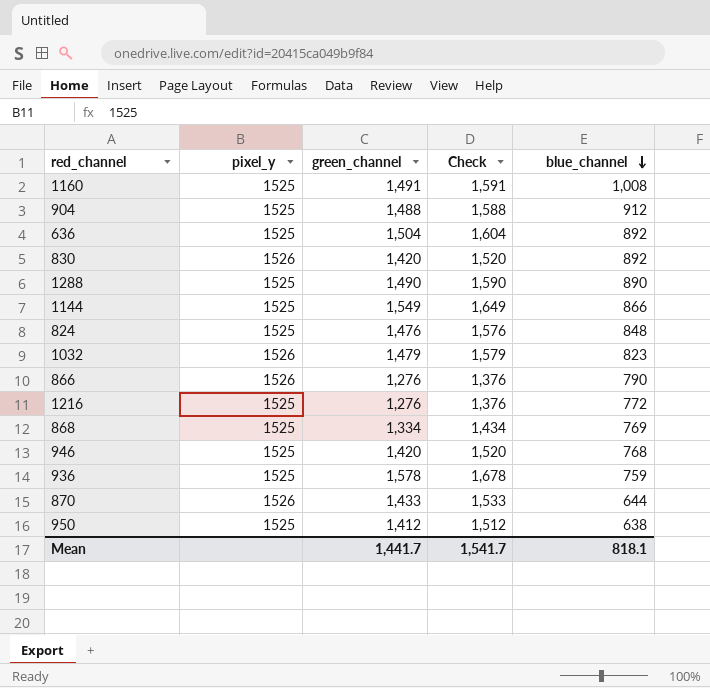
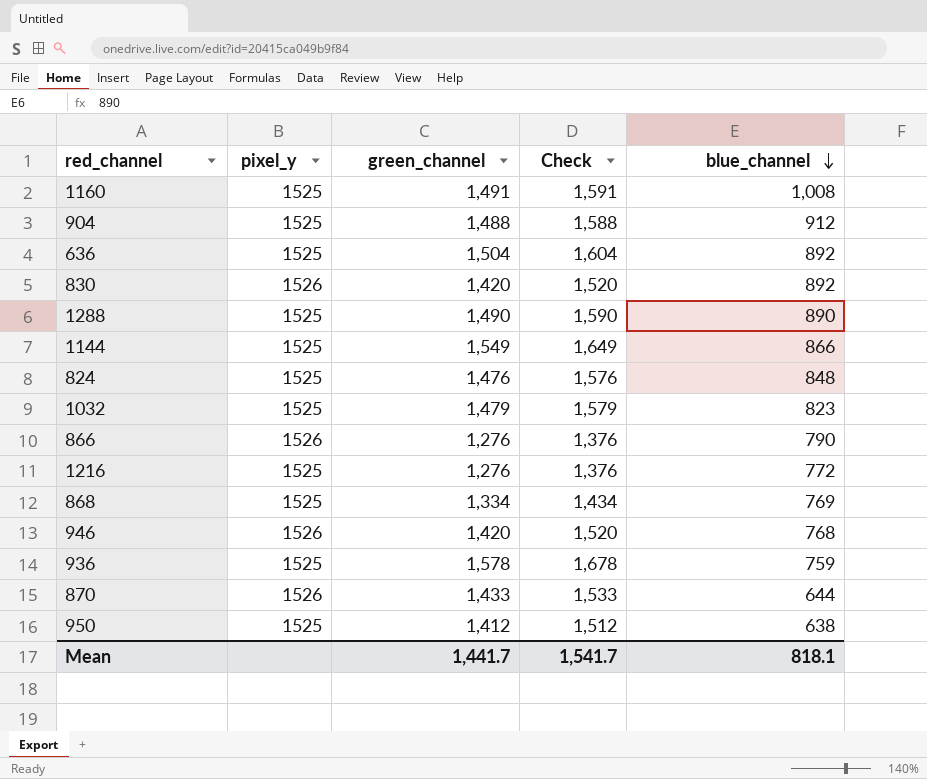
1032 | pixel_y: 1526 -> 1525
946 | pixel_y: 1525 -> 1526

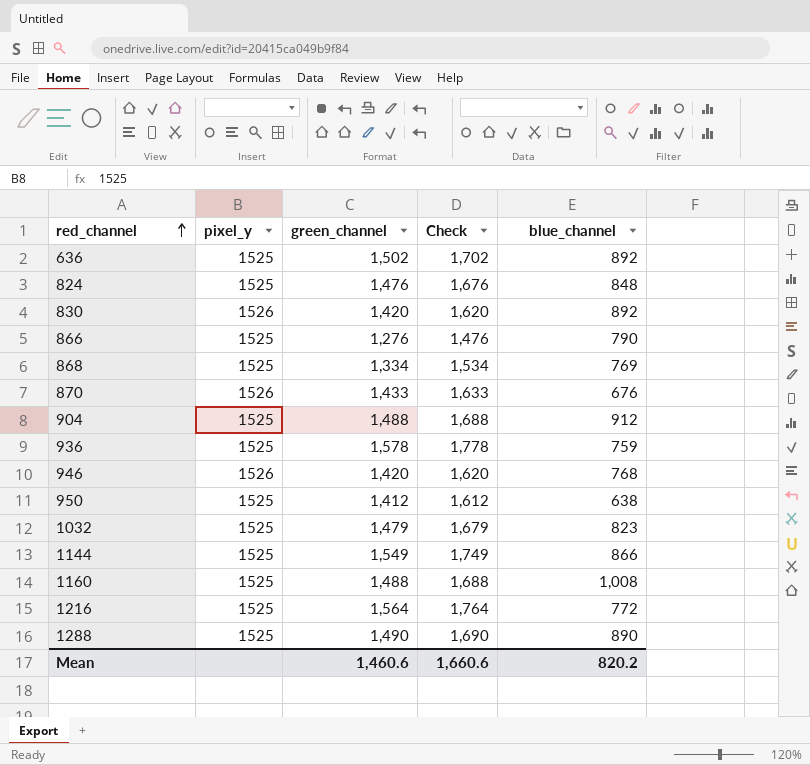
row order: blue_channel descending -> red_channel ascending
column Check | formula: [green_channel] + 100 -> [green_channel] + 200
636 | green_channel: 1,504 -> 1,502
866 | pixel_y: 1526 -> 1525
870 | blue_channel: 644 -> 676
1160 | green_channel: 1,491 -> 1,488
1216 | green_channel: 1,276 -> 1,564
Mean | green_channel: 1,441.7 -> 1,460.6
Mean | Check: 1,541.7 -> 1,660.6
Mean | blue_channel: 818.1 -> 820.2

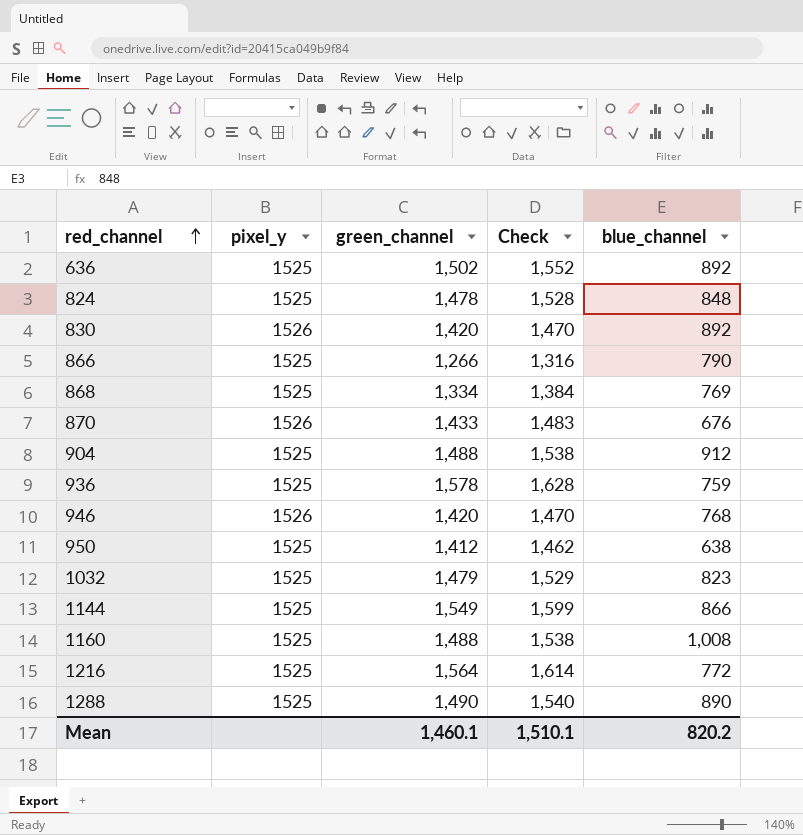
column Check | formula: [green_channel] + 200 -> [green_channel] + 50
824 | green_channel: 1,476 -> 1,478
866 | green_channel: 1,276 -> 1,266
Mean | green_channel: 1,460.6 -> 1,460.1
Mean | Check: 1,660.6 -> 1,510.1

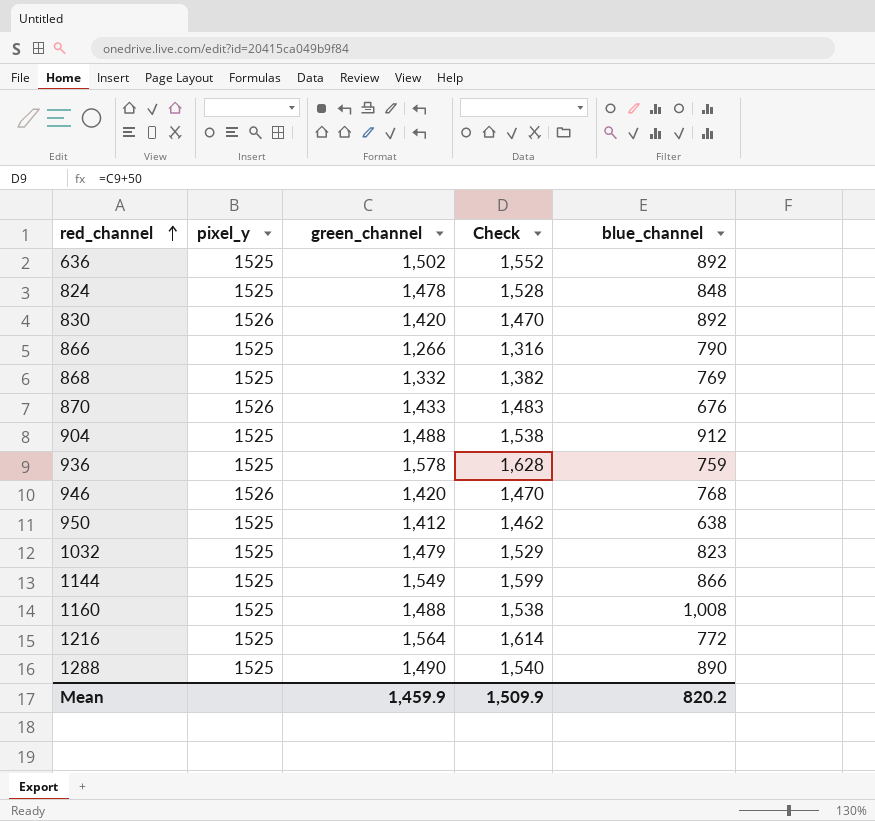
868 | green_channel: 1,334 -> 1,332
868 | Check: 1,384 -> 1,382
Mean | green_channel: 1,460.1 -> 1,459.9
Mean | Check: 1,510.1 -> 1,509.9

